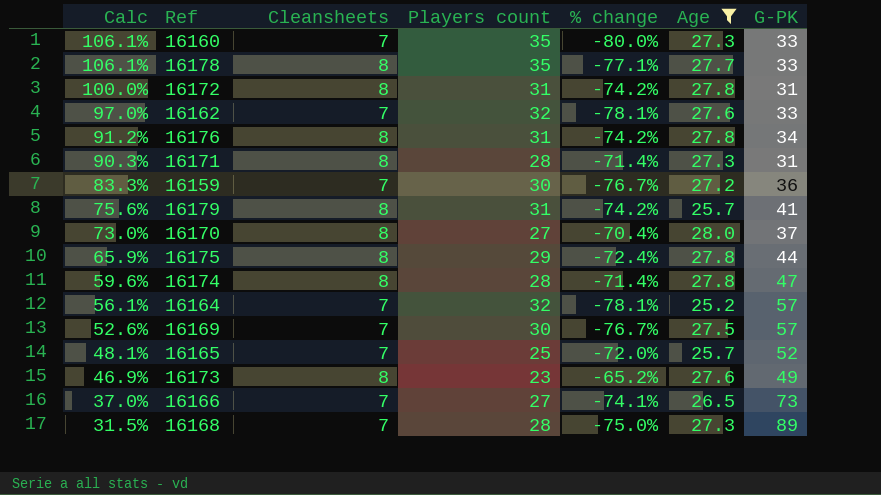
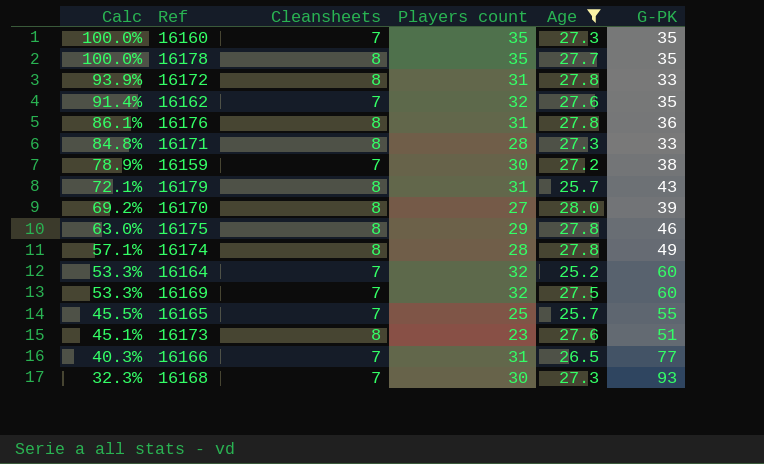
column % change | formula: ([Cleansheets] - [Players count]) / [Players count] -> none
16160 | Calc: 106.1% -> 100.0%
16160 | G-PK: 33 -> 35
16178 | Calc: 106.1% -> 100.0%
16178 | G-PK: 33 -> 35
16172 | Calc: 100.0% -> 93.9%
16172 | G-PK: 31 -> 33
16162 | Calc: 97.0% -> 91.4%
16162 | G-PK: 33 -> 35
16176 | Calc: 91.2% -> 86.1%
16176 | G-PK: 34 -> 36
16171 | Calc: 90.3% -> 84.8%
16171 | G-PK: 31 -> 33
16159 | Calc: 83.3% -> 78.9%
16159 | G-PK: 36 -> 38
16179 | Calc: 75.6% -> 72.1%
16179 | G-PK: 41 -> 43
16170 | Calc: 73.0% -> 69.2%
16170 | G-PK: 37 -> 39
16175 | Calc: 65.9% -> 63.0%
16175 | G-PK: 44 -> 46
16174 | Calc: 59.6% -> 57.1%
16174 | G-PK: 47 -> 49
16164 | Calc: 56.1% -> 53.3%
16164 | G-PK: 57 -> 60
16169 | Calc: 52.6% -> 53.3%
16169 | Players count: 30 -> 32
16169 | G-PK: 57 -> 60
16165 | Calc: 48.1% -> 45.5%
16165 | G-PK: 52 -> 55
16173 | Calc: 46.9% -> 45.1%
16173 | G-PK: 49 -> 51
16166 | Calc: 37.0% -> 40.3%
16166 | Players count: 27 -> 31
16166 | G-PK: 73 -> 77
16168 | Calc: 31.5% -> 32.3%
16168 | Players count: 28 -> 30
16168 | G-PK: 89 -> 93

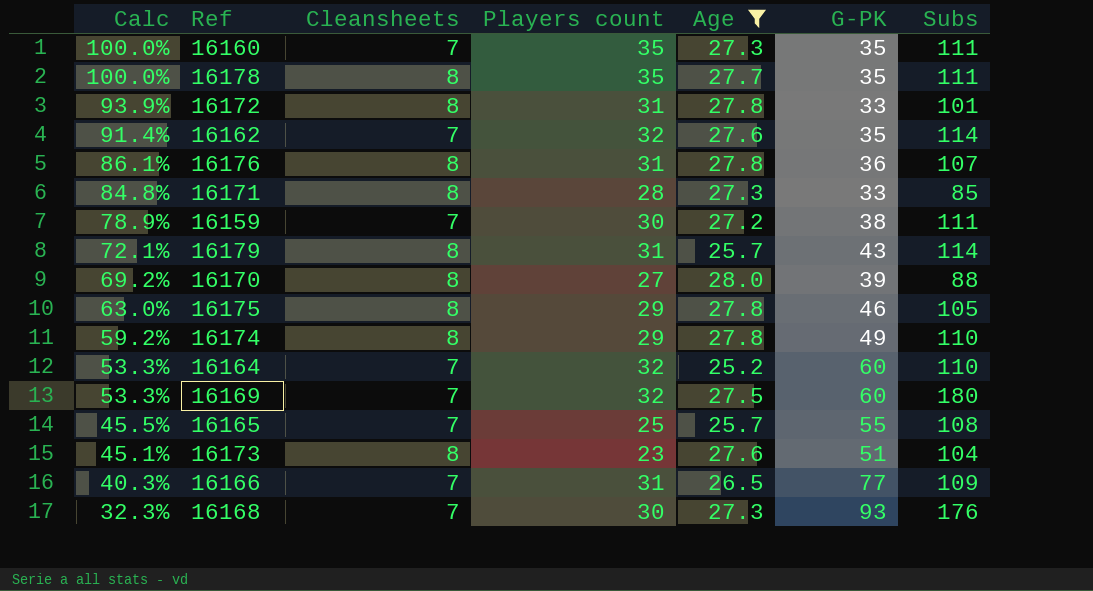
column Subs | position: none -> 7
16174 | Calc: 57.1% -> 59.2%
16174 | Players count: 28 -> 29

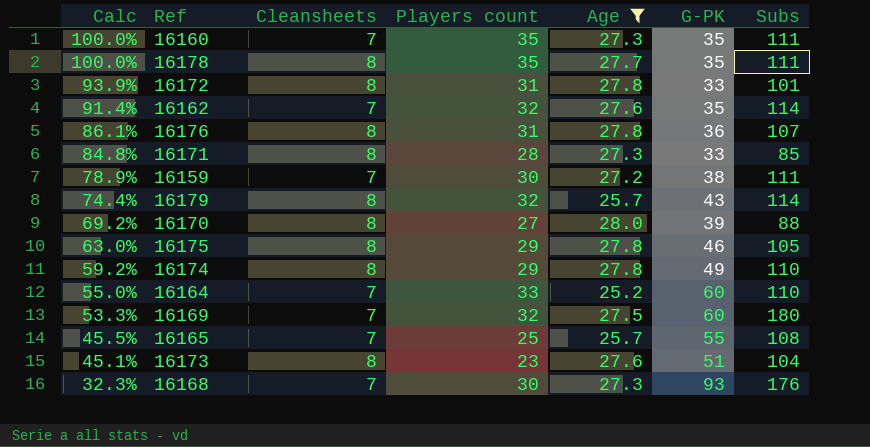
row 16166: 40.3% | 7 | 31 | 26.5 | 77 | 109 -> none
16179 | Calc: 72.1% -> 74.4%
16179 | Players count: 31 -> 32
16164 | Calc: 53.3% -> 55.0%
16164 | Players count: 32 -> 33

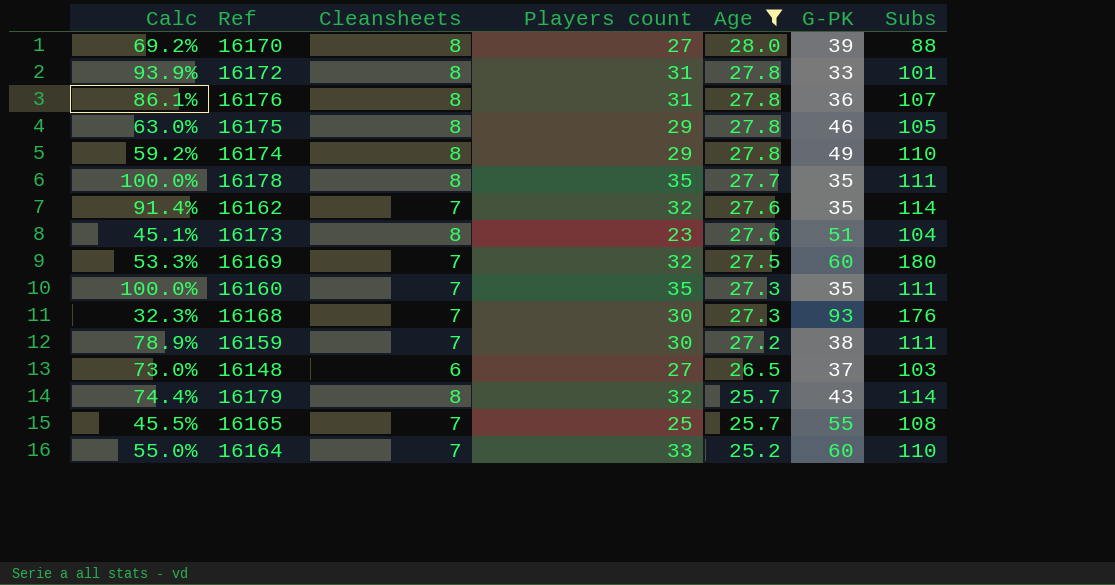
row order: Calc descending -> Age descending
row 16171: 84.8% | 8 | 28 | 27.3 | 33 | 85 -> none
row 16148: none -> 73.0% | 6 | 27 | 26.5 | 37 | 103

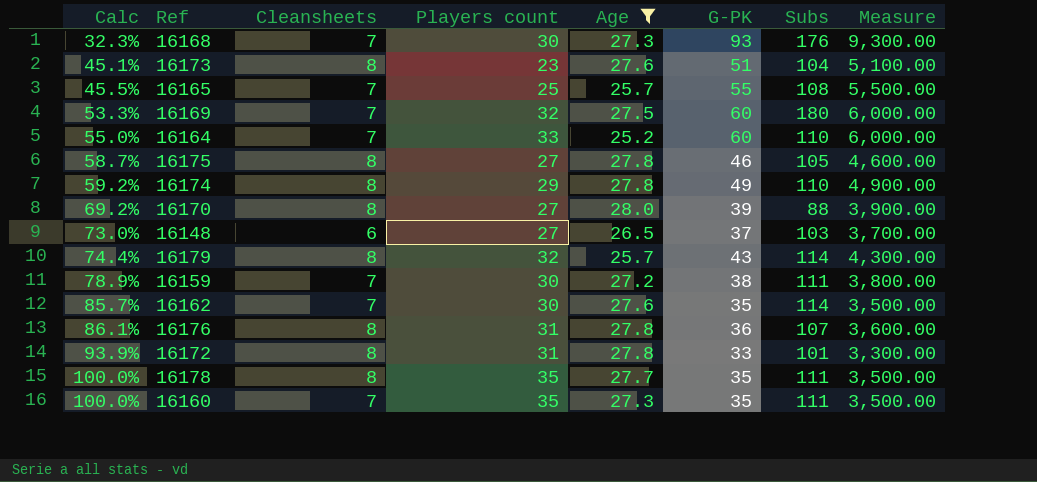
row order: Age descending -> Calc ascending
column Measure | formula: none -> [G-PK] * 100
16175 | Calc: 63.0% -> 58.7%
16175 | Players count: 29 -> 27
16162 | Calc: 91.4% -> 85.7%
16162 | Players count: 32 -> 30

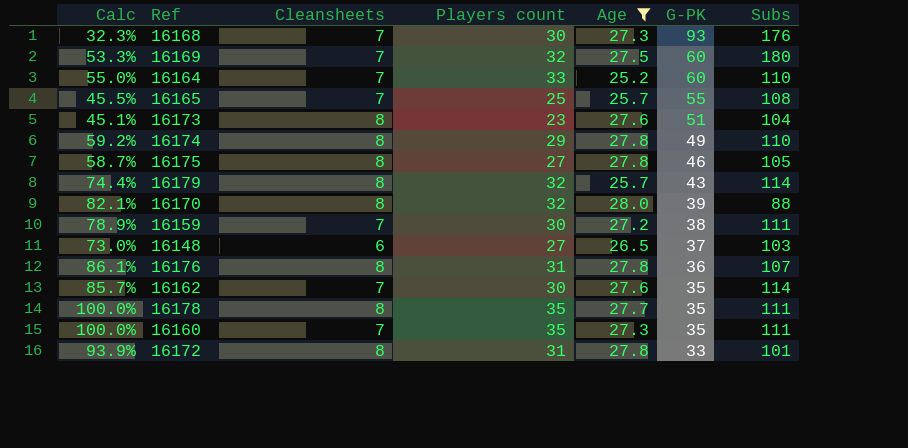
row order: Calc ascending -> G-PK descending
column Measure | formula: [G-PK] * 100 -> none
16170 | Calc: 69.2% -> 82.1%
16170 | Players count: 27 -> 32

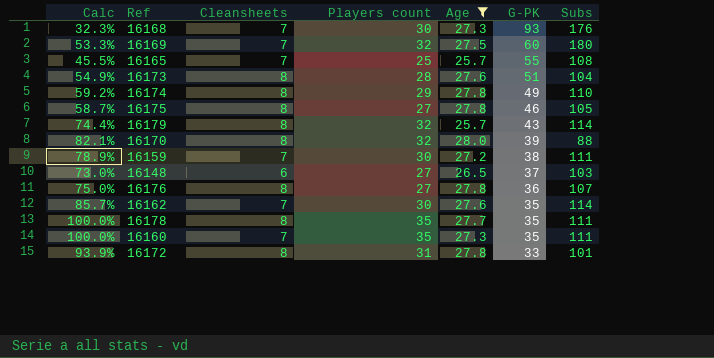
row 16164: 55.0% | 7 | 33 | 25.2 | 60 | 110 -> none
16173 | Calc: 45.1% -> 54.9%
16173 | Players count: 23 -> 28
16176 | Calc: 86.1% -> 75.0%
16176 | Players count: 31 -> 27

